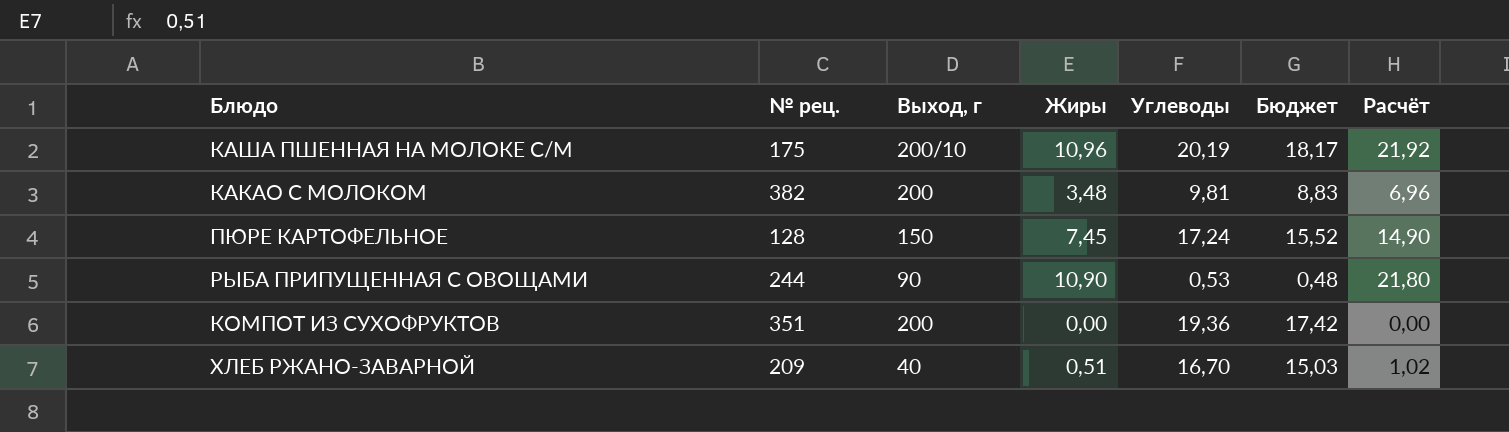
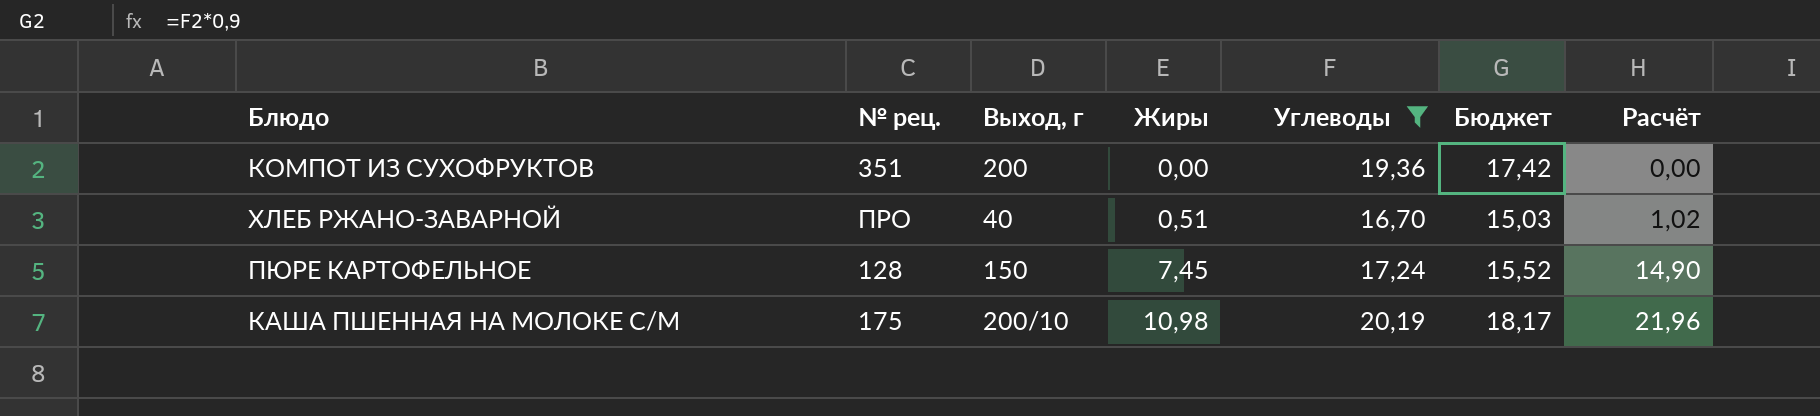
filter: none -> Углеводы >= 16,70
row order: none -> Жиры ascending
ХЛЕБ РЖАНО-ЗАВАРНОЙ | № рец.: 209 -> ПРО
КАША ПШЕННАЯ НА МОЛОКЕ С/М | Жиры: 10,96 -> 10,98
КАША ПШЕННАЯ НА МОЛОКЕ С/М | Расчёт: 21,92 -> 21,96

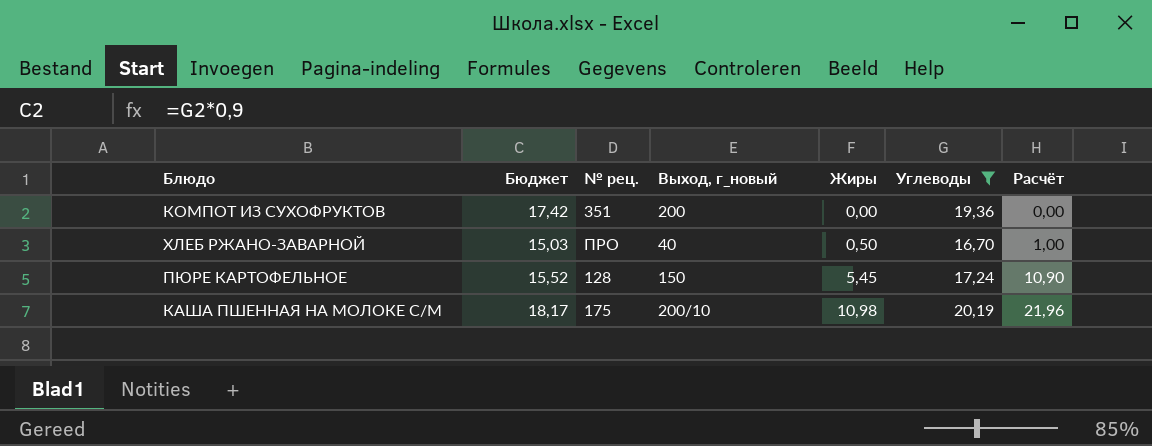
column Бюджет | position: 6 -> 2
column name: Выход, г -> Выход, г_новый
ХЛЕБ РЖАНО-ЗАВАРНОЙ | Жиры: 0,51 -> 0,50
ХЛЕБ РЖАНО-ЗАВАРНОЙ | Расчёт: 1,02 -> 1,00
ПЮРЕ КАРТОФЕЛЬНОЕ | Жиры: 7,45 -> 5,45
ПЮРЕ КАРТОФЕЛЬНОЕ | Расчёт: 14,90 -> 10,90

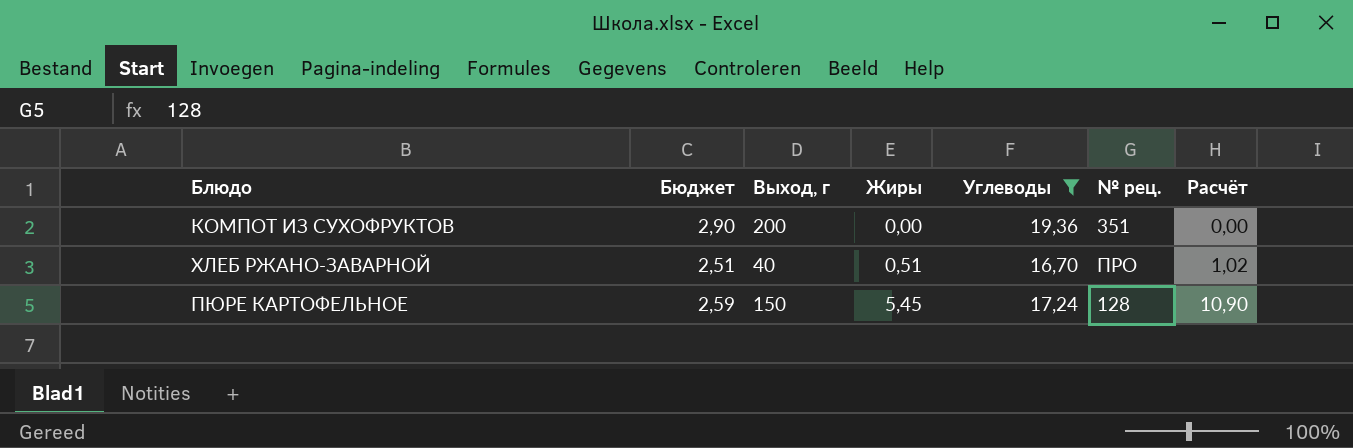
column Бюджет | formula: [Углеводы] * 0,9 -> [Углеводы] * 0,15
column name: Выход, г_новый -> Выход, г
column № рец. | position: 3 -> 6
row КАША ПШЕННАЯ НА МОЛОКЕ С/М: 18,17 | 175 | 200/10 | 10,98 | 20,19 | 21,96 -> none
ХЛЕБ РЖАНО-ЗАВАРНОЙ | Жиры: 0,50 -> 0,51
ХЛЕБ РЖАНО-ЗАВАРНОЙ | Расчёт: 1,00 -> 1,02

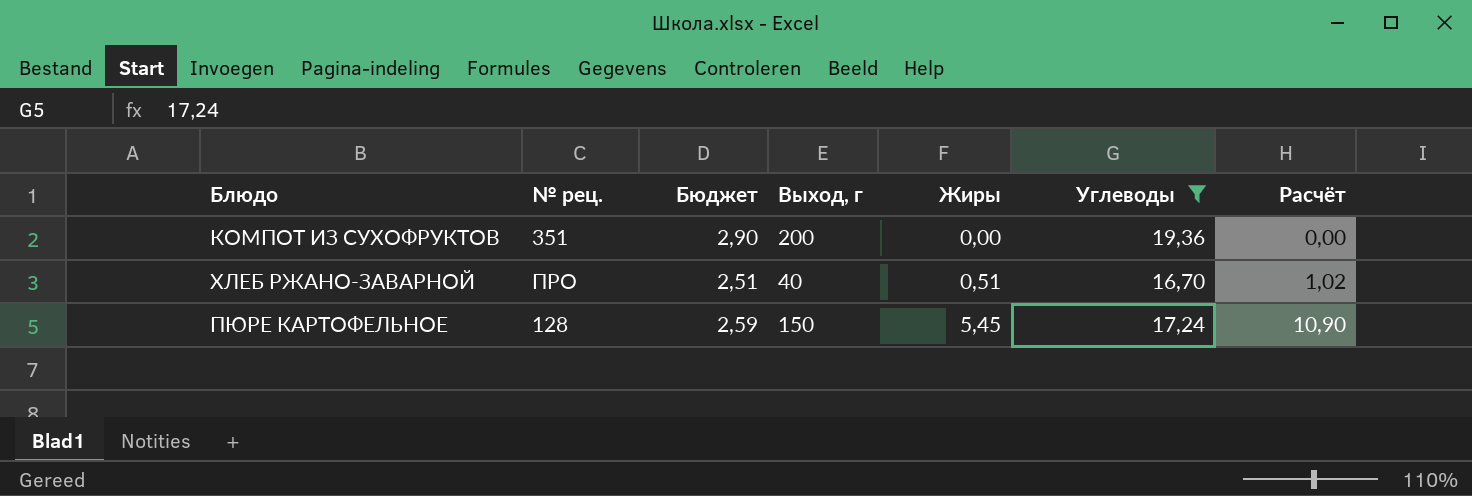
column № рец. | position: 6 -> 2

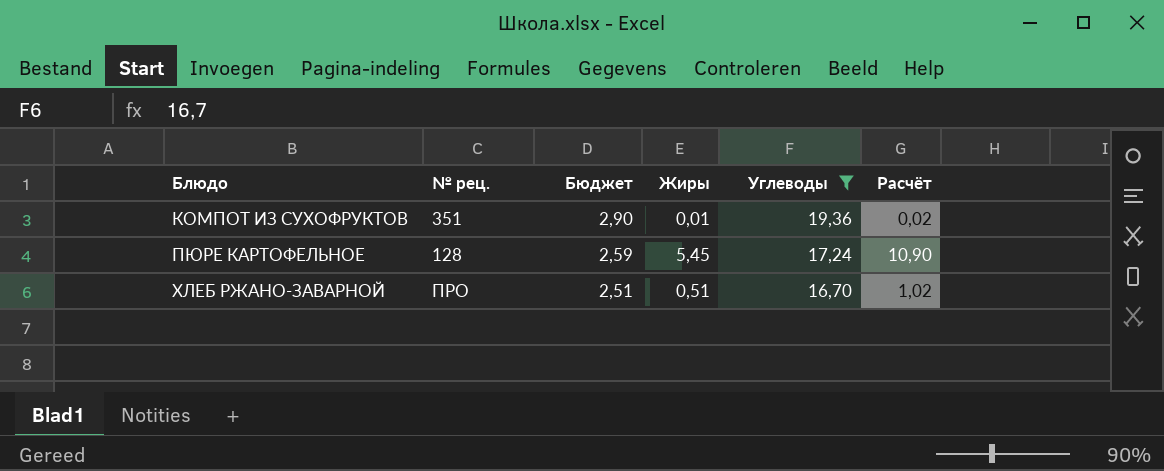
row order: Жиры ascending -> Блюдо ascending
column Выход, г | position: 4 -> none
КОМПОТ ИЗ СУХОФРУКТОВ | Жиры: 0,00 -> 0,01
КОМПОТ ИЗ СУХОФРУКТОВ | Расчёт: 0,00 -> 0,02

